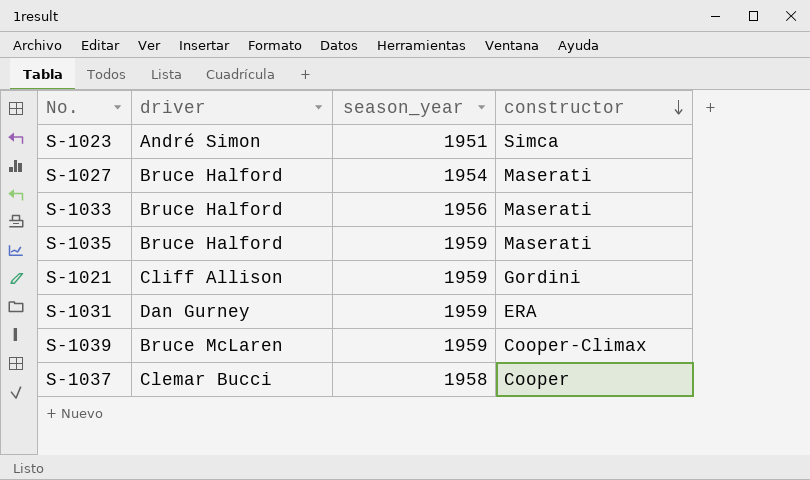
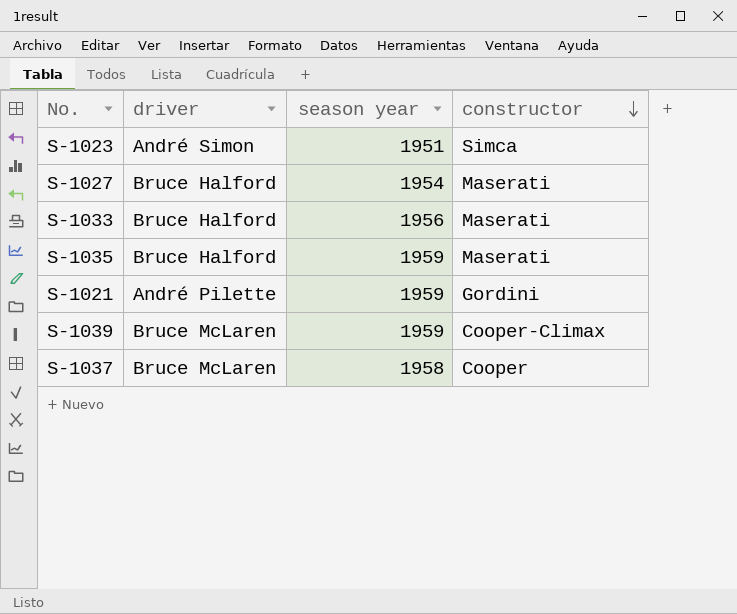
column name: season_year -> season year
row S-1031: Dan Gurney | 1959 | ERA -> none
S-1021 | driver: Cliff Allison -> André Pilette
S-1037 | driver: Clemar Bucci -> Bruce McLaren

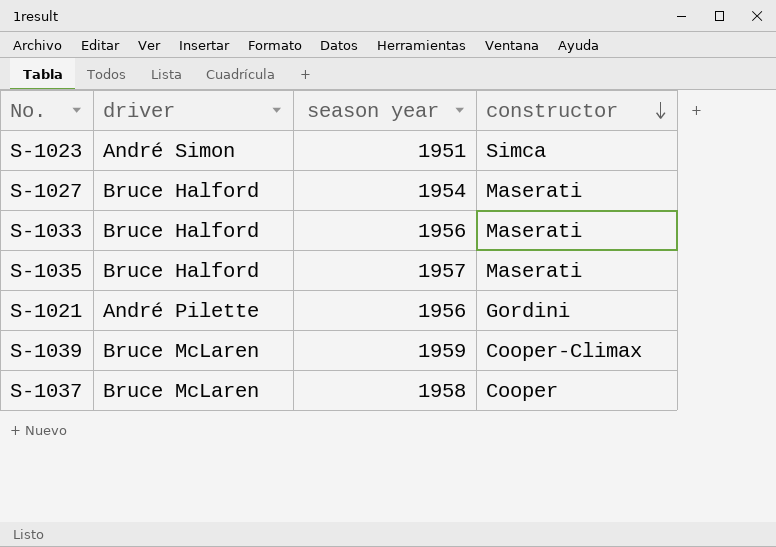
S-1035 | season year: 1959 -> 1957
S-1021 | season year: 1959 -> 1956

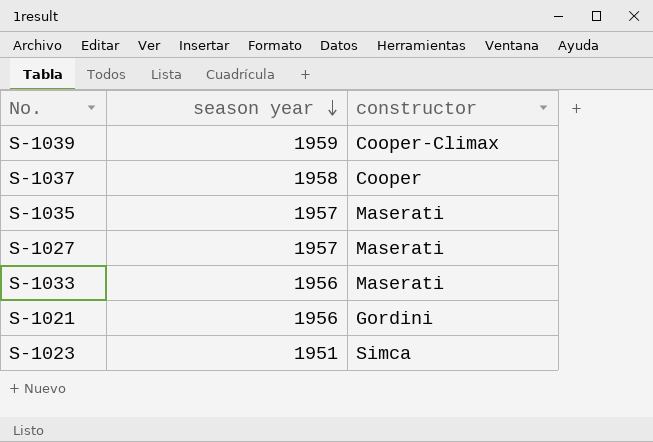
row order: constructor descending -> season year descending
column driver | position: 2 -> none
S-1027 | season year: 1954 -> 1957

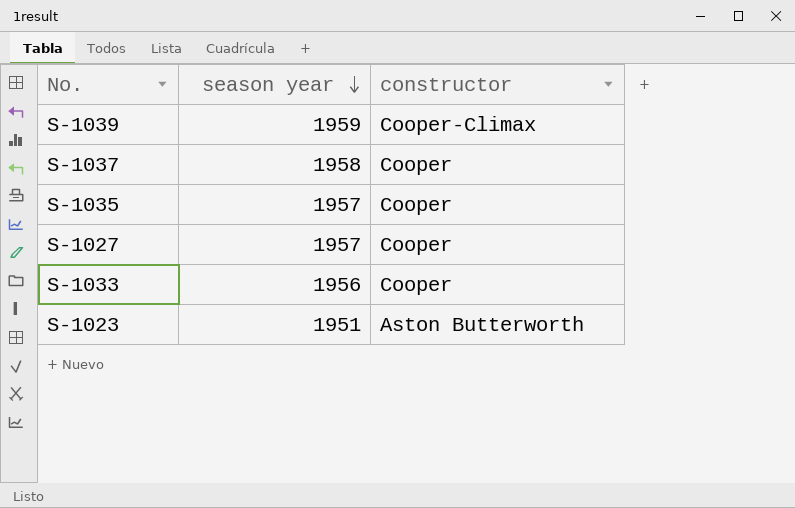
row S-1021: 1956 | Gordini -> none
S-1035 | constructor: Maserati -> Cooper
S-1027 | constructor: Maserati -> Cooper
S-1033 | constructor: Maserati -> Cooper
S-1023 | constructor: Simca -> Aston Butterworth

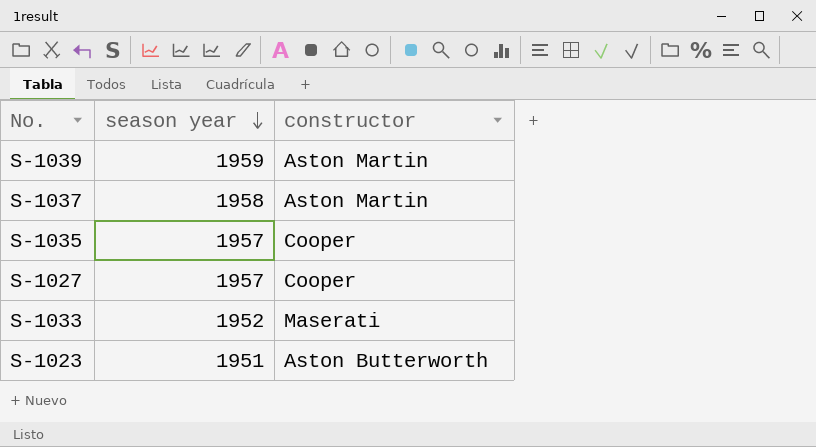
S-1039 | constructor: Cooper-Climax -> Aston Martin
S-1037 | constructor: Cooper -> Aston Martin
S-1033 | season year: 1956 -> 1952
S-1033 | constructor: Cooper -> Maserati

